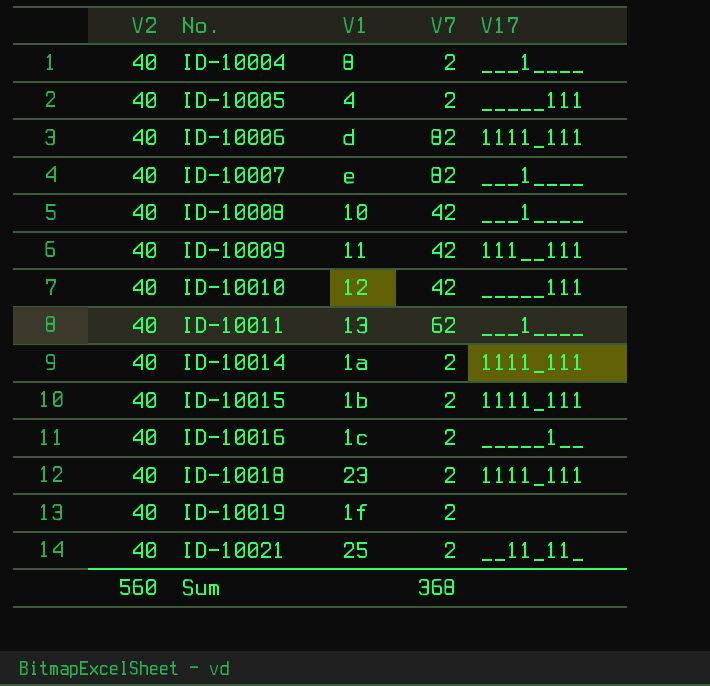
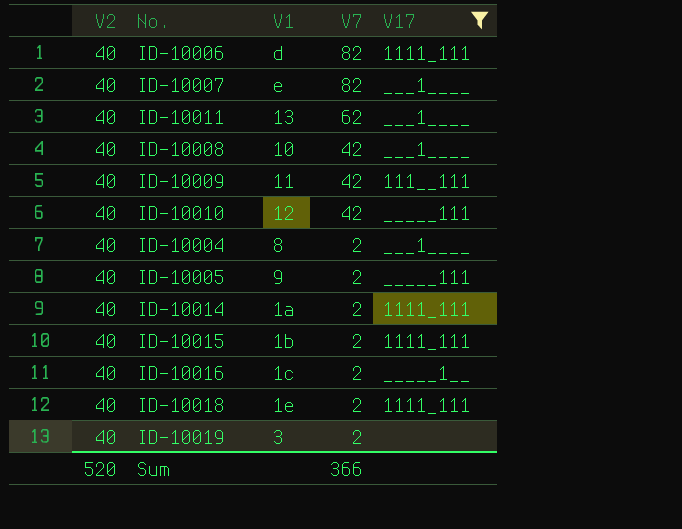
filter: none -> V17 != __11_11_
row order: No. ascending -> V7 descending
ID-10005 | V1: 4 -> 9
ID-10018 | V1: 23 -> 1e
ID-10019 | V1: 1f -> 3
Sum | V2: 560 -> 520
Sum | V7: 368 -> 366

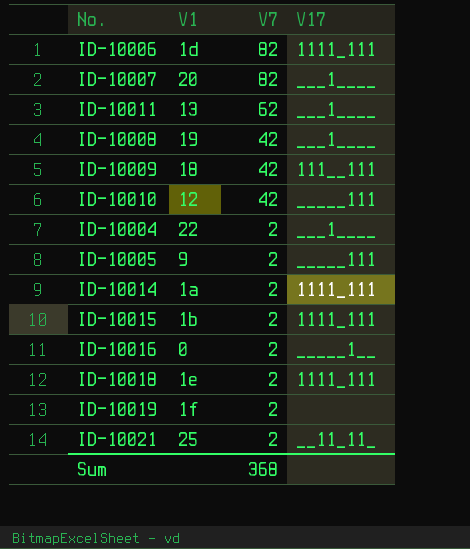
filter: V17 != __11_11_ -> none
column V2 | position: 1 -> none
ID-10006 | V1: d -> 1d
ID-10007 | V1: e -> 20
ID-10008 | V1: 10 -> 19
ID-10009 | V1: 11 -> 18
ID-10004 | V1: 8 -> 22
ID-10016 | V1: 1c -> 0
ID-10019 | V1: 3 -> 1f
Sum | V7: 366 -> 368

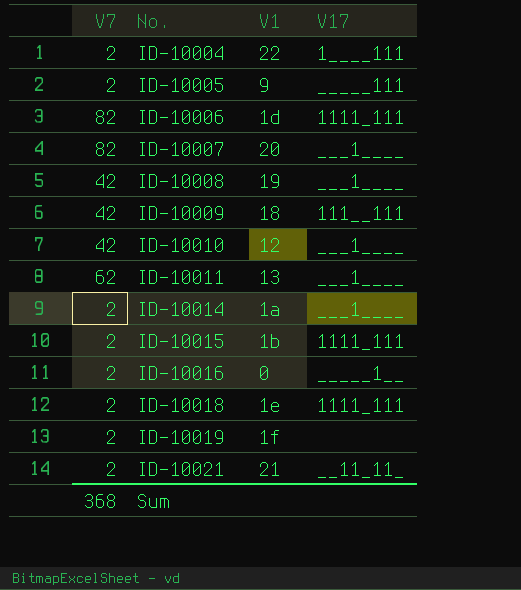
row order: V7 descending -> No. ascending
column V7 | position: 3 -> 1
ID-10004 | V17: ___1____ -> 1____111
ID-10010 | V17: _____111 -> ___1____
ID-10014 | V17: 1111_111 -> ___1____
ID-10021 | V1: 25 -> 21

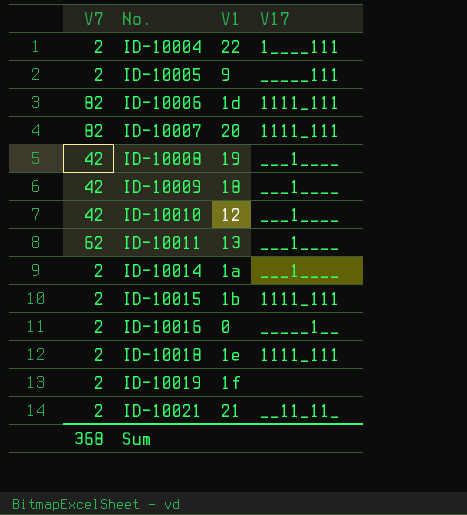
ID-10007 | V17: ___1____ -> 1111_111
ID-10009 | V17: 111__111 -> ___1____

